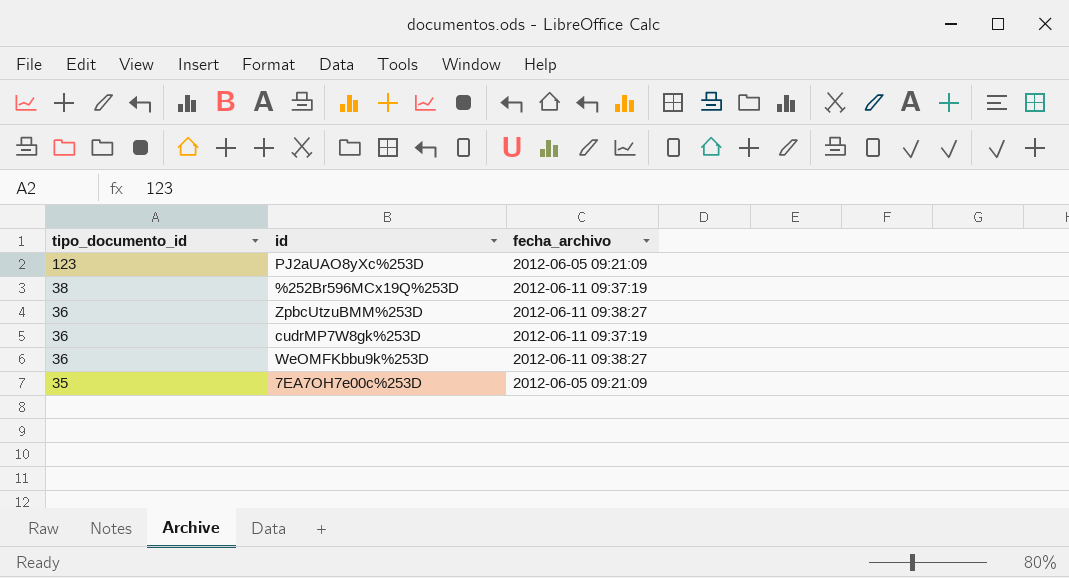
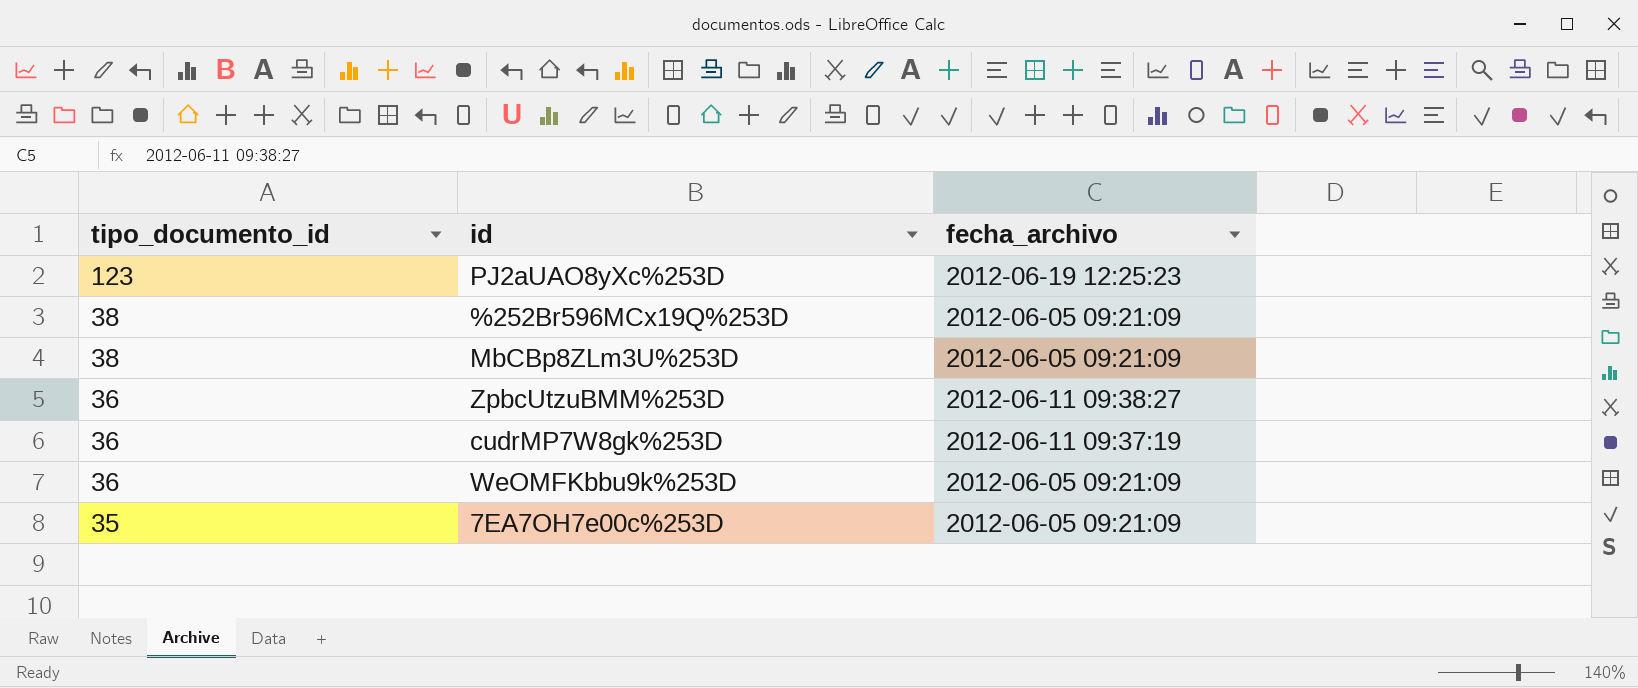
PJ2aUAO8yXc%253D | fecha_archivo: 2012-06-05 09:21:09 -> 2012-06-19 12:25:23
%252Br596MCx19Q%253D | fecha_archivo: 2012-06-11 09:37:19 -> 2012-06-05 09:21:09
row MbCBp8ZLm3U%253D: none -> 38 | 2012-06-05 09:21:09
WeOMFKbbu9k%253D | fecha_archivo: 2012-06-11 09:38:27 -> 2012-06-05 09:21:09

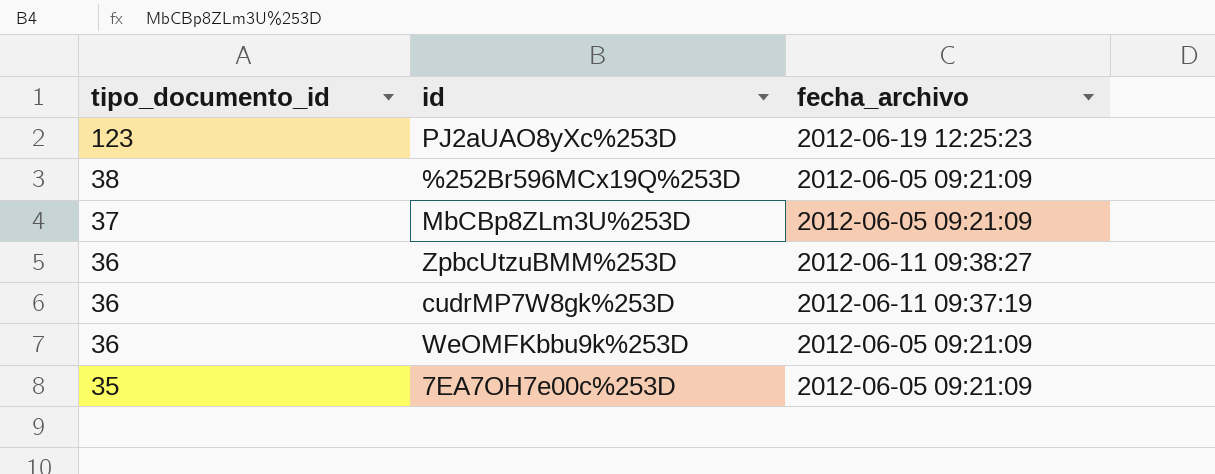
MbCBp8ZLm3U%253D | tipo_documento_id: 38 -> 37

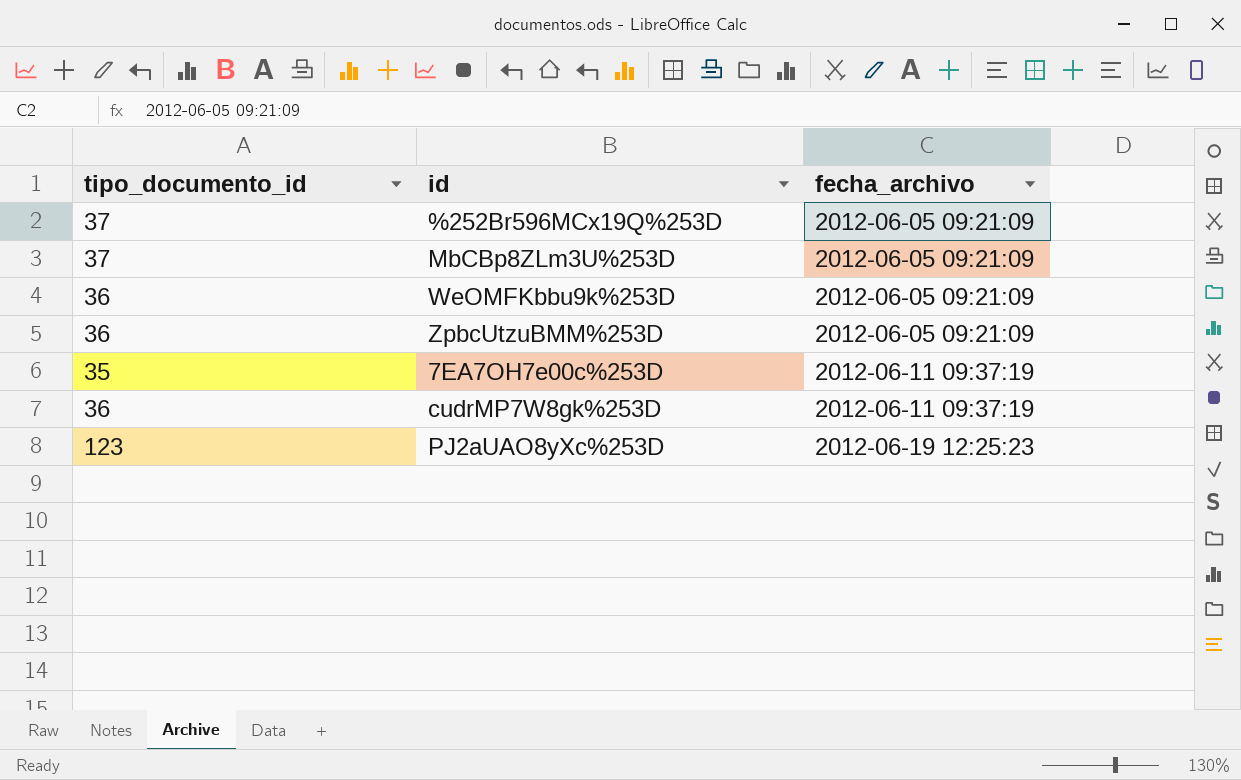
row order: tipo_documento_id descending -> fecha_archivo ascending
%252Br596MCx19Q%253D | tipo_documento_id: 38 -> 37
ZpbcUtzuBMM%253D | fecha_archivo: 2012-06-11 09:38:27 -> 2012-06-05 09:21:09
7EA7OH7e00c%253D | fecha_archivo: 2012-06-05 09:21:09 -> 2012-06-11 09:37:19

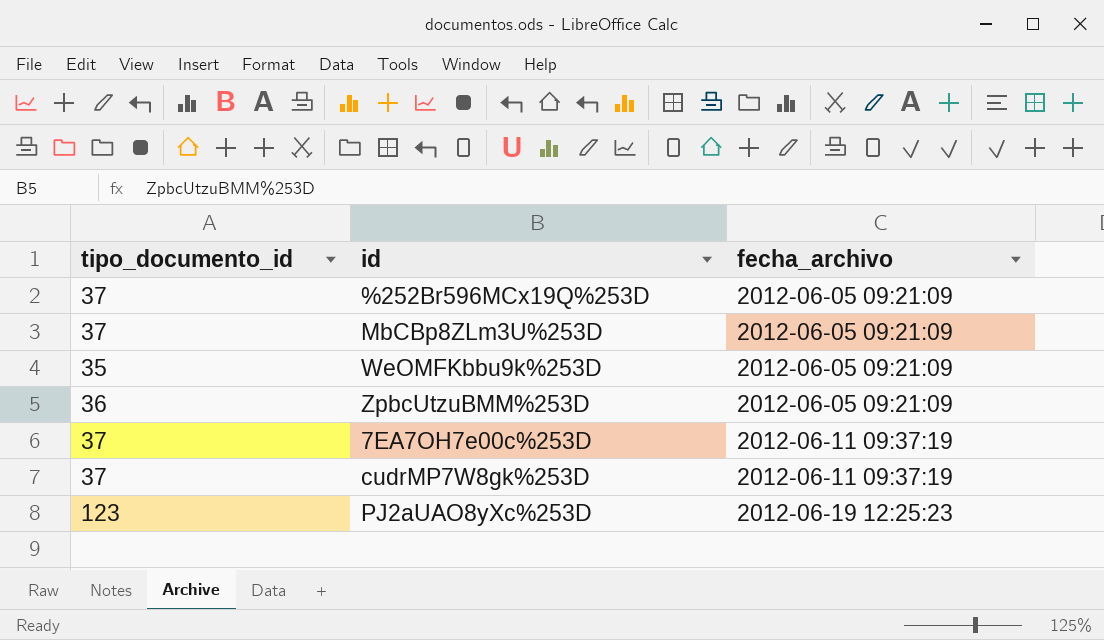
WeOMFKbbu9k%253D | tipo_documento_id: 36 -> 35
7EA7OH7e00c%253D | tipo_documento_id: 35 -> 37
cudrMP7W8gk%253D | tipo_documento_id: 36 -> 37

